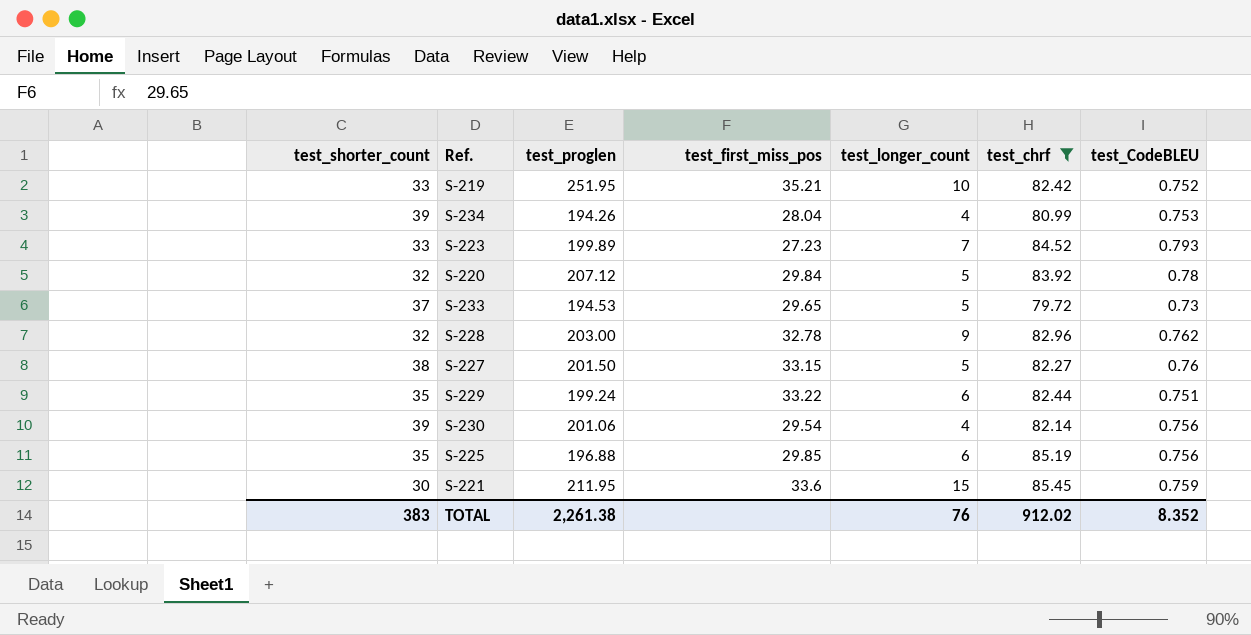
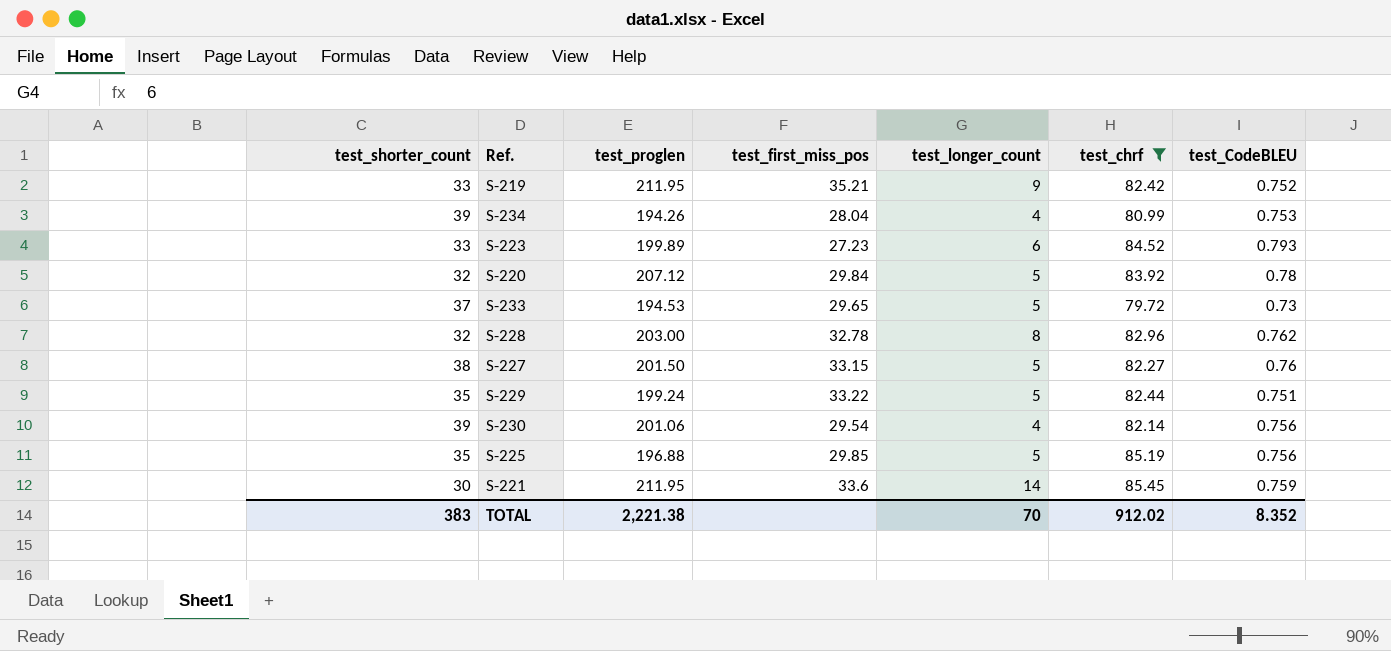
S-219 | test_proglen: 251.95 -> 211.95
S-219 | test_longer_count: 10 -> 9
S-223 | test_longer_count: 7 -> 6
S-228 | test_longer_count: 9 -> 8
S-229 | test_longer_count: 6 -> 5
S-225 | test_longer_count: 6 -> 5
S-221 | test_longer_count: 15 -> 14
TOTAL | test_proglen: 2,261.38 -> 2,221.38
TOTAL | test_longer_count: 76 -> 70

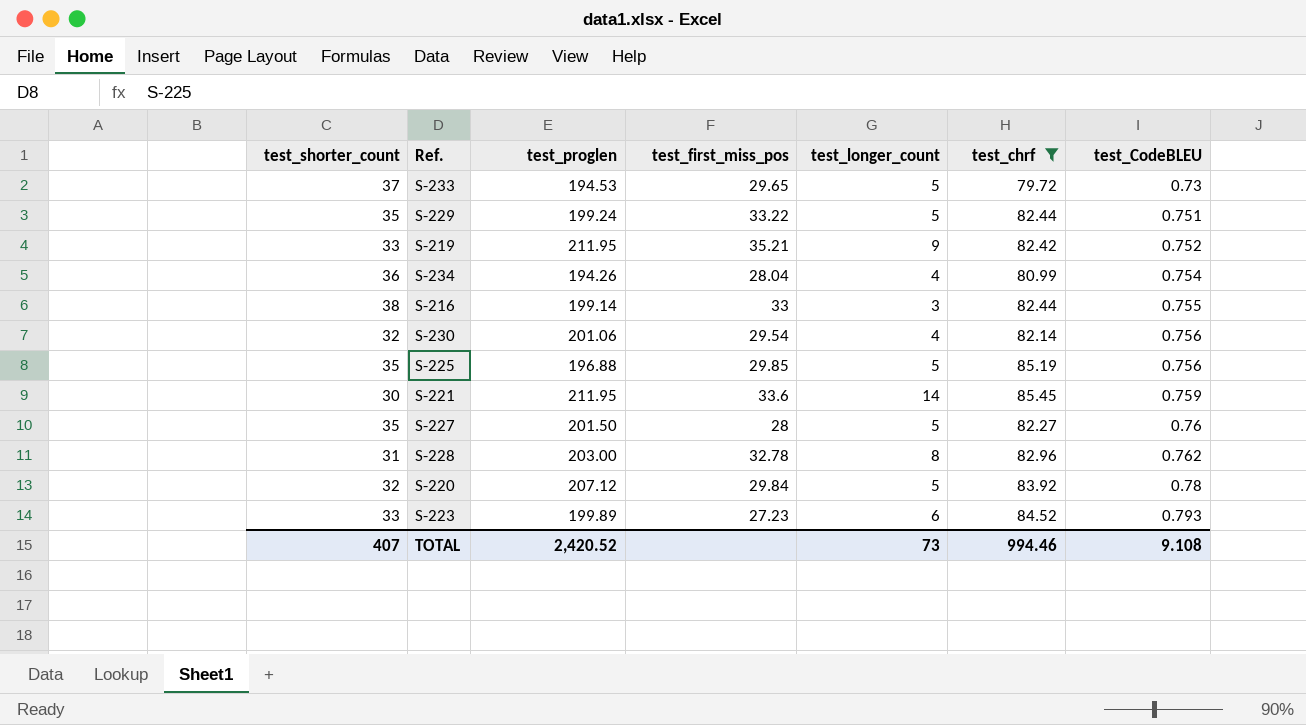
row order: none -> test_CodeBLEU ascending
S-234 | test_shorter_count: 39 -> 36
S-234 | test_CodeBLEU: 0.753 -> 0.754
row S-216: none -> 38 | 199.14 | 33 | 3 | 82.44 | 0.755
S-230 | test_shorter_count: 39 -> 32
S-227 | test_shorter_count: 38 -> 35
S-227 | test_first_miss_pos: 33.15 -> 28
S-228 | test_shorter_count: 32 -> 31
TOTAL | test_shorter_count: 383 -> 407
TOTAL | test_proglen: 2,221.38 -> 2,420.52
TOTAL | test_longer_count: 70 -> 73
TOTAL | test_chrf: 912.02 -> 994.46
TOTAL | test_CodeBLEU: 8.352 -> 9.108

